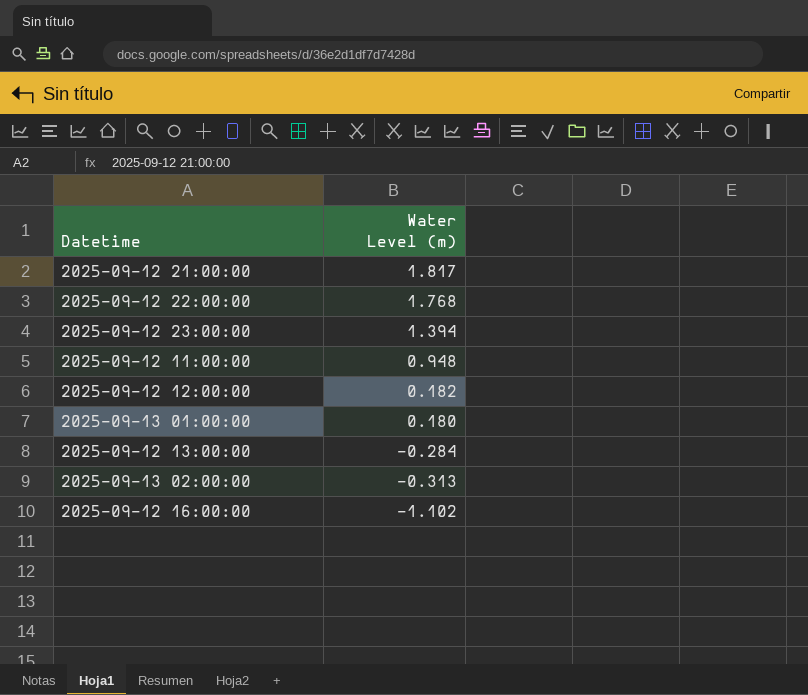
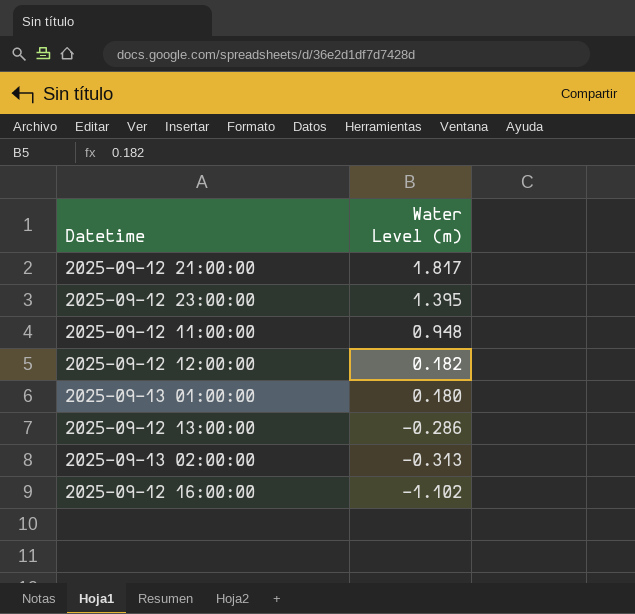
row 2025-09-12 22:00:00: 1.768 -> none
2025-09-12 23:00:00 | Water Level (m): 1.394 -> 1.395
2025-09-12 13:00:00 | Water Level (m): -0.284 -> -0.286

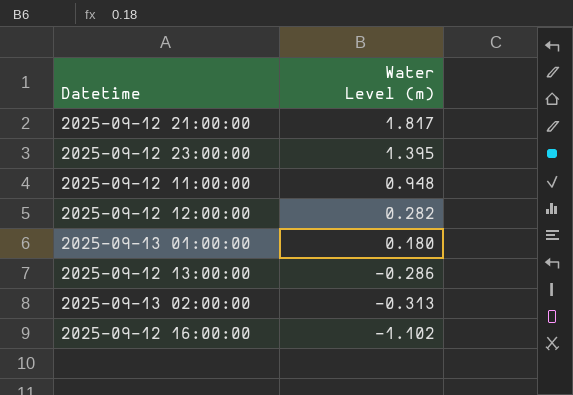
2025-09-12 12:00:00 | Water Level (m): 0.182 -> 0.282

